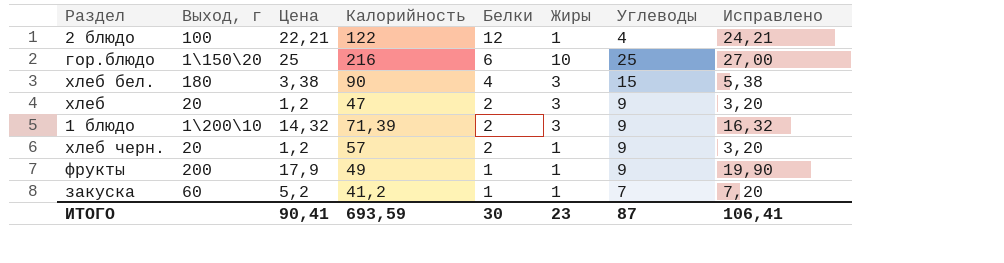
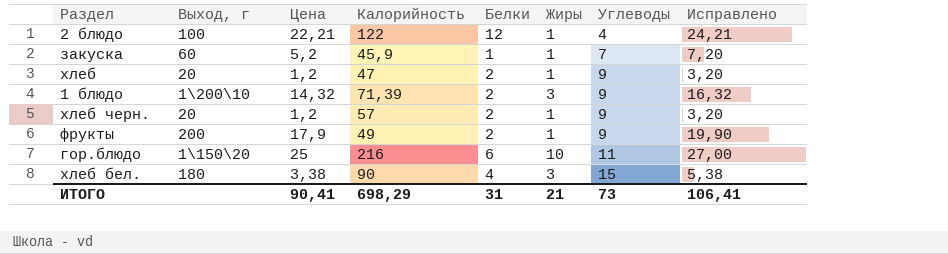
row order: Белки descending -> Углеводы ascending
закуска | Калорийность: 41,2 -> 45,9
хлеб | Жиры: 3 -> 1
фрукты | Белки: 1 -> 2
гор.блюдо | Углеводы: 25 -> 11
ИТОГО | Калорийность: 693,59 -> 698,29
ИТОГО | Белки: 30 -> 31
ИТОГО | Жиры: 23 -> 21
ИТОГО | Углеводы: 87 -> 73

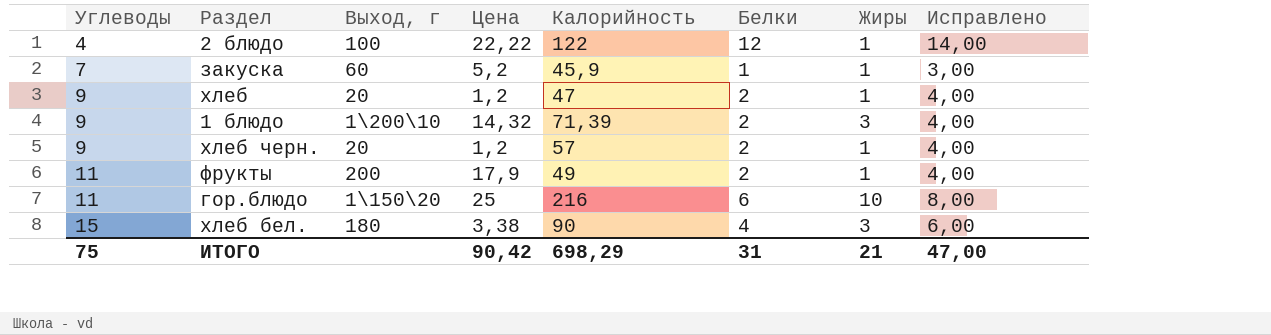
column Углеводы | position: 7 -> 1
column Исправлено | formula: [Цена] + 2 -> [Белки] + 2
2 блюдо | Цена: 22,21 -> 22,22
фрукты | Углеводы: 9 -> 11
ИТОГО | Углеводы: 73 -> 75
ИТОГО | Цена: 90,41 -> 90,42
ИТОГО | Исправлено: 106,41 -> 47,00

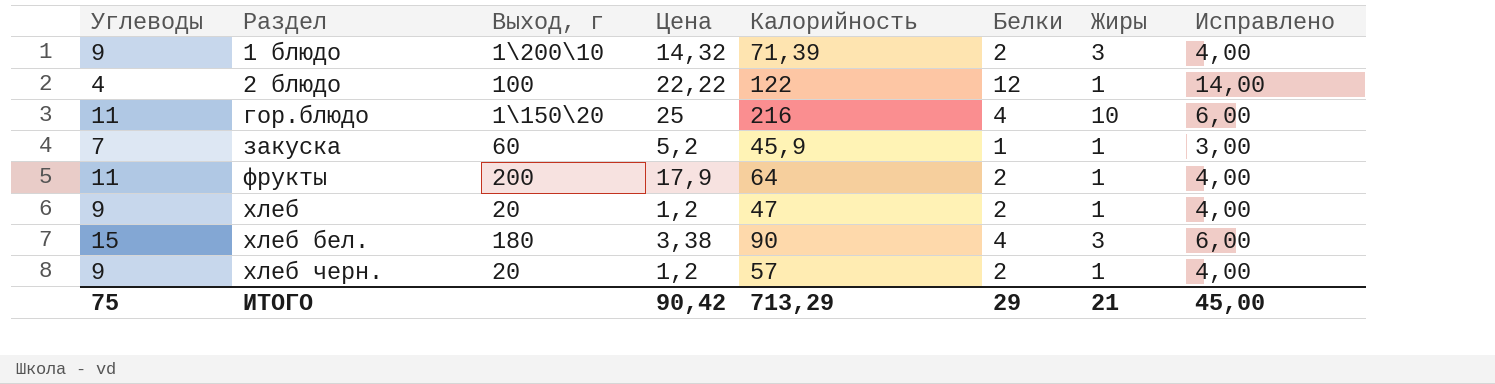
row order: Углеводы ascending -> Раздел ascending
гор.блюдо | Белки: 6 -> 4
гор.блюдо | Исправлено: 8,00 -> 6,00
фрукты | Калорийность: 49 -> 64
ИТОГО | Калорийность: 698,29 -> 713,29
ИТОГО | Белки: 31 -> 29
ИТОГО | Исправлено: 47,00 -> 45,00

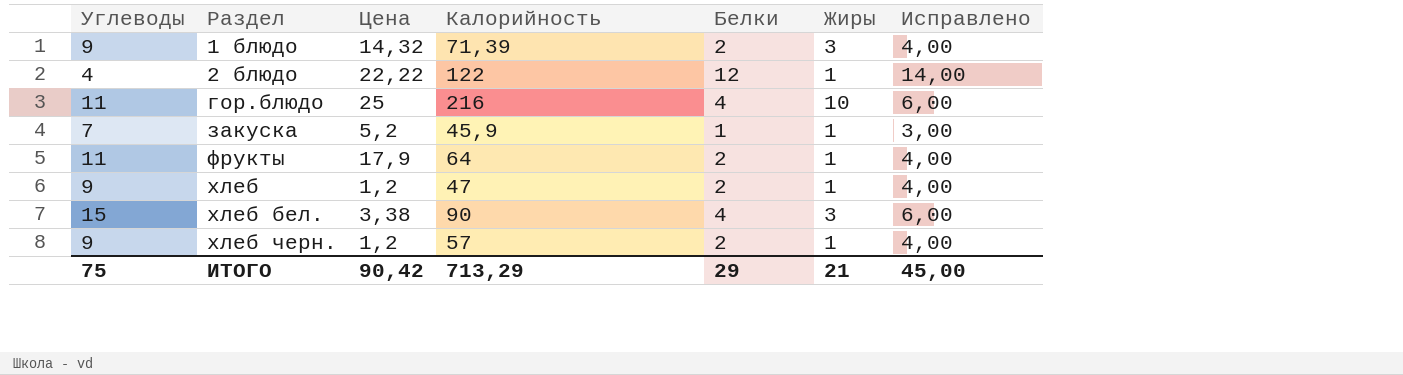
column Выход, г | position: 3 -> none

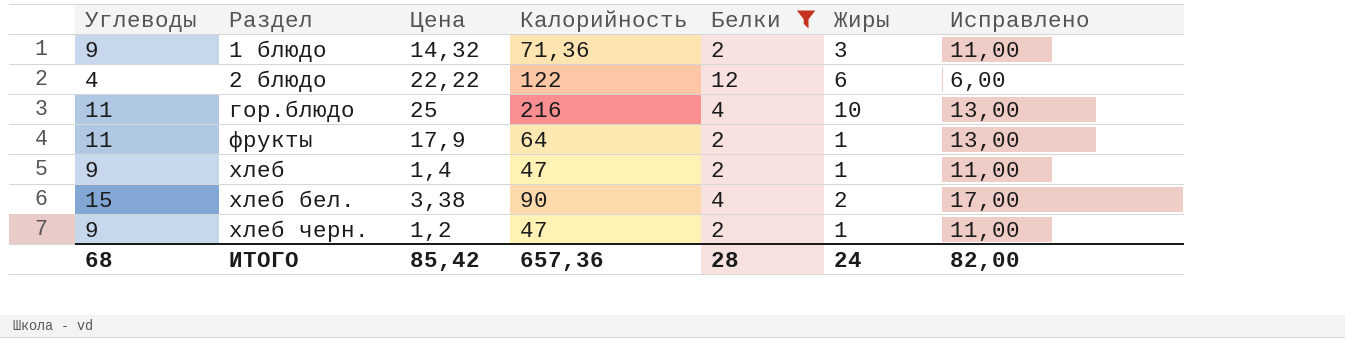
filter: none -> Белки != 1
column Исправлено | formula: [Белки] + 2 -> [Углеводы] + 2
1 блюдо | Калорийность: 71,39 -> 71,36
2 блюдо | Жиры: 1 -> 6
хлеб | Цена: 1,2 -> 1,4
хлеб бел. | Жиры: 3 -> 2
хлеб черн. | Калорийность: 57 -> 47
ИТОГО | Углеводы: 75 -> 68
ИТОГО | Цена: 90,42 -> 85,42
ИТОГО | Калорийность: 713,29 -> 657,36
ИТОГО | Белки: 29 -> 28
ИТОГО | Жиры: 21 -> 24
ИТОГО | Исправлено: 45,00 -> 82,00

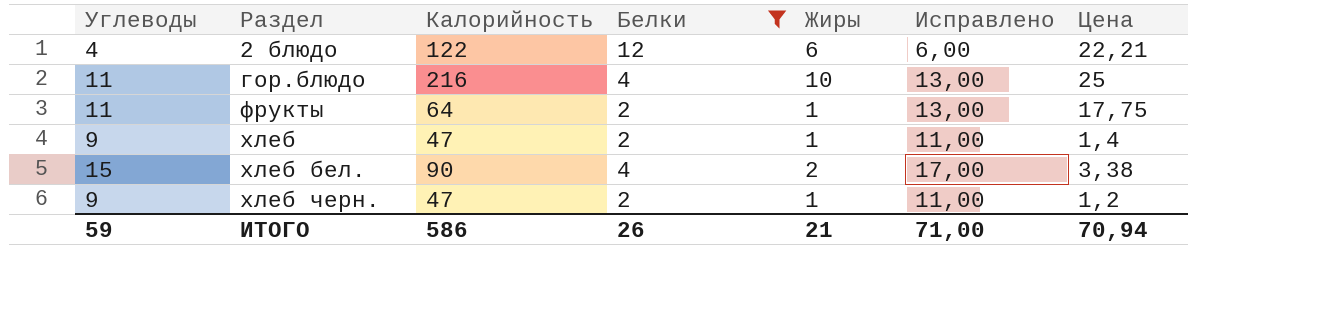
column Цена | position: 3 -> 7
row 1 блюдо: 9 | 14,32 | 71,36 | 2 | 3 | 11,00 -> none
2 блюдо | Цена: 22,22 -> 22,21
фрукты | Цена: 17,9 -> 17,75
ИТОГО | Углеводы: 68 -> 59
ИТОГО | Калорийность: 657,36 -> 586
ИТОГО | Белки: 28 -> 26
ИТОГО | Жиры: 24 -> 21
ИТОГО | Исправлено: 82,00 -> 71,00
ИТОГО | Цена: 85,42 -> 70,94

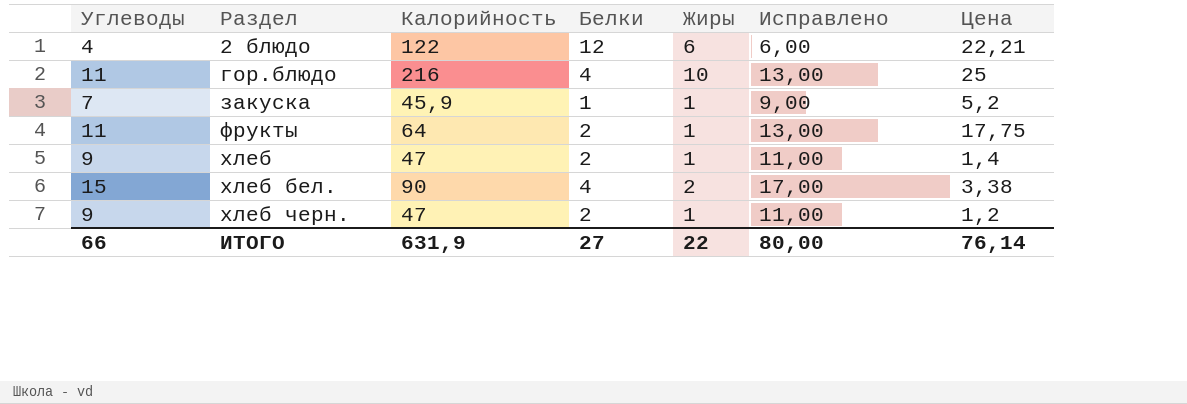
filter: Белки != 1 -> none
ИТОГО | Углеводы: 59 -> 66
ИТОГО | Калорийность: 586 -> 631,9
ИТОГО | Белки: 26 -> 27
ИТОГО | Жиры: 21 -> 22
ИТОГО | Исправлено: 71,00 -> 80,00
ИТОГО | Цена: 70,94 -> 76,14

